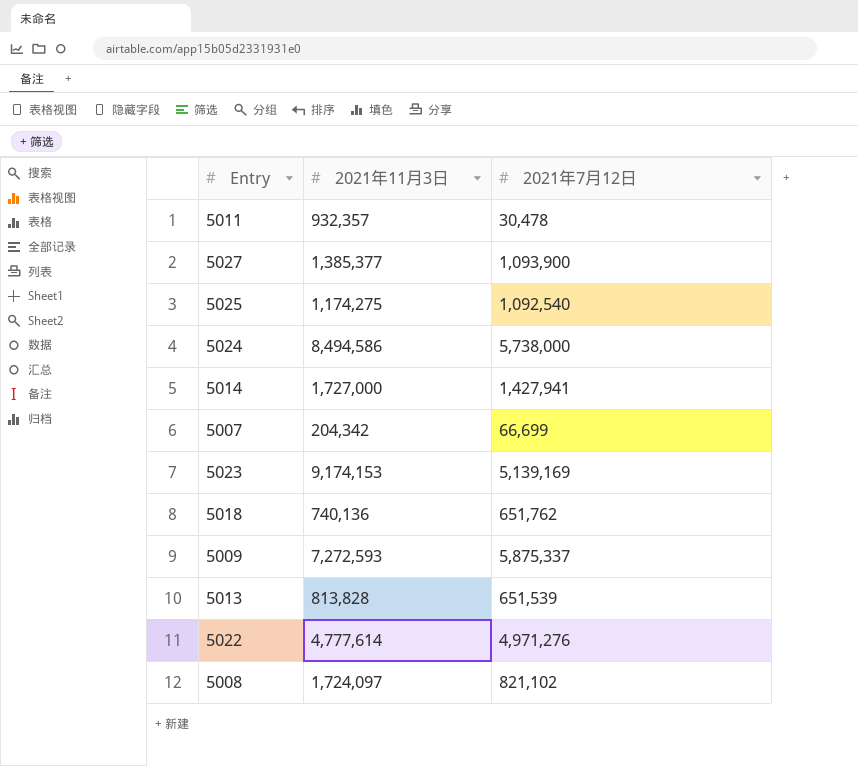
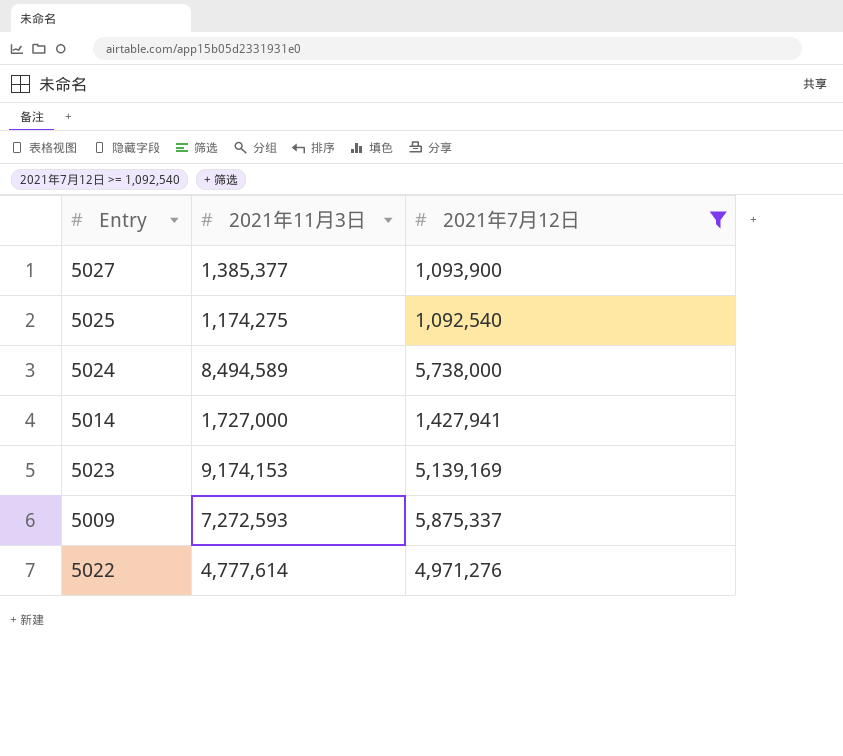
filter: none -> 2021年7月12日 >= 1,092,540
5024 | 2021年11月3日: 8,494,586 -> 8,494,589

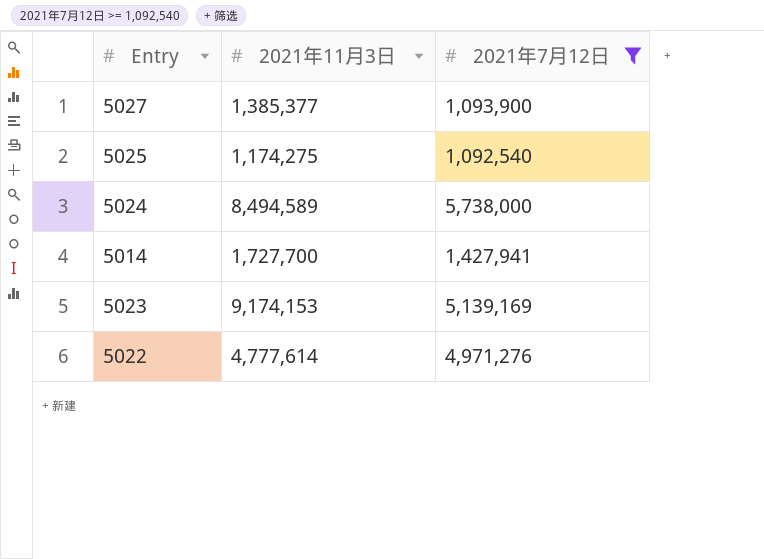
row 5009: 7,272,593 | 5,875,337 -> none
5014 | 2021年11月3日: 1,727,000 -> 1,727,700

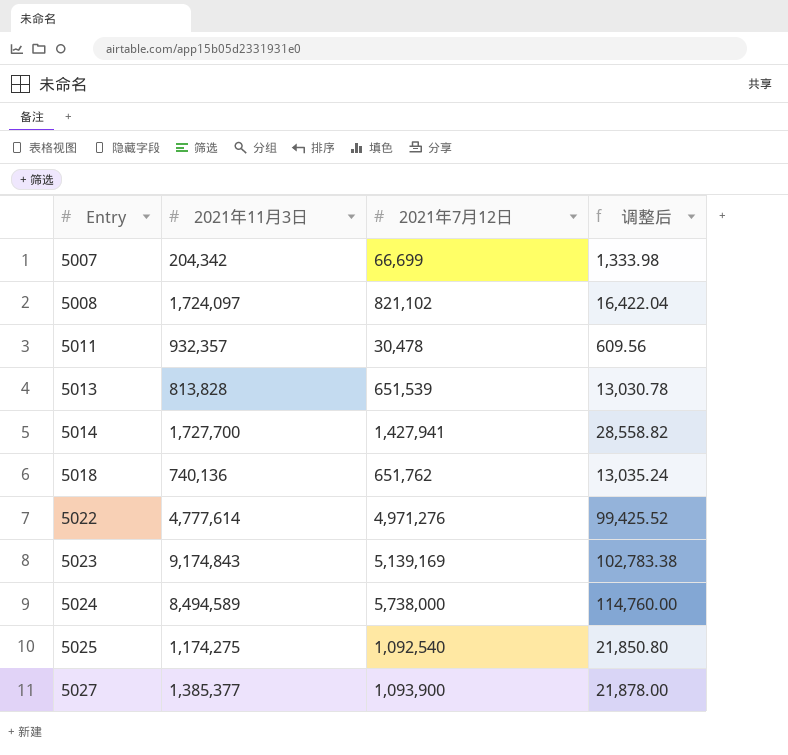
filter: 2021年7月12日 >= 1,092,540 -> none
row order: none -> Entry ascending
column 调整后 | formula: none -> [2021年7月12日] * 0.02
5023 | 2021年11月3日: 9,174,153 -> 9,174,843

